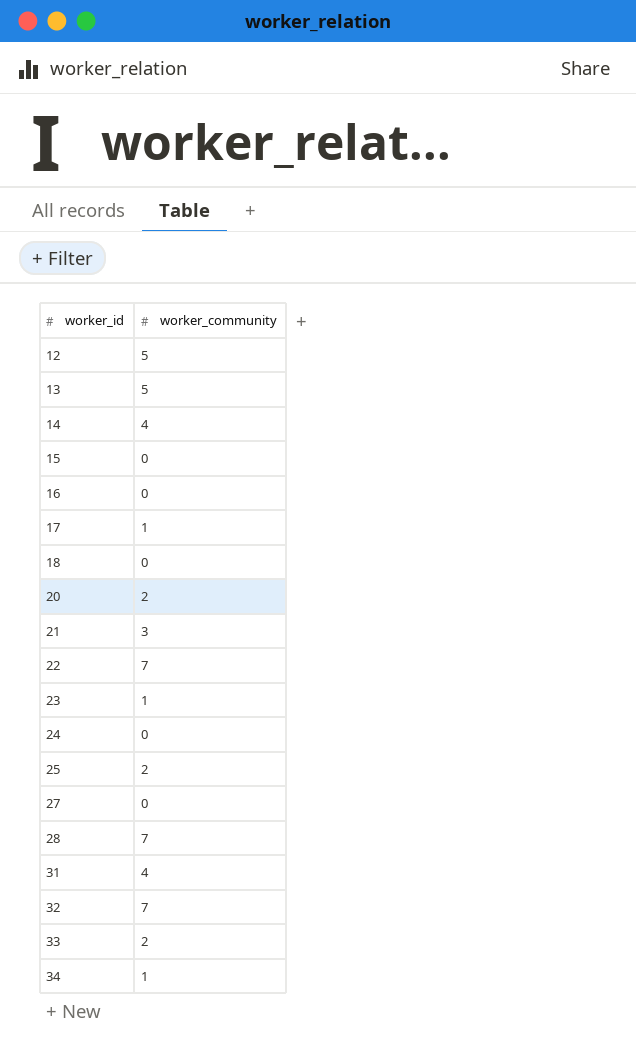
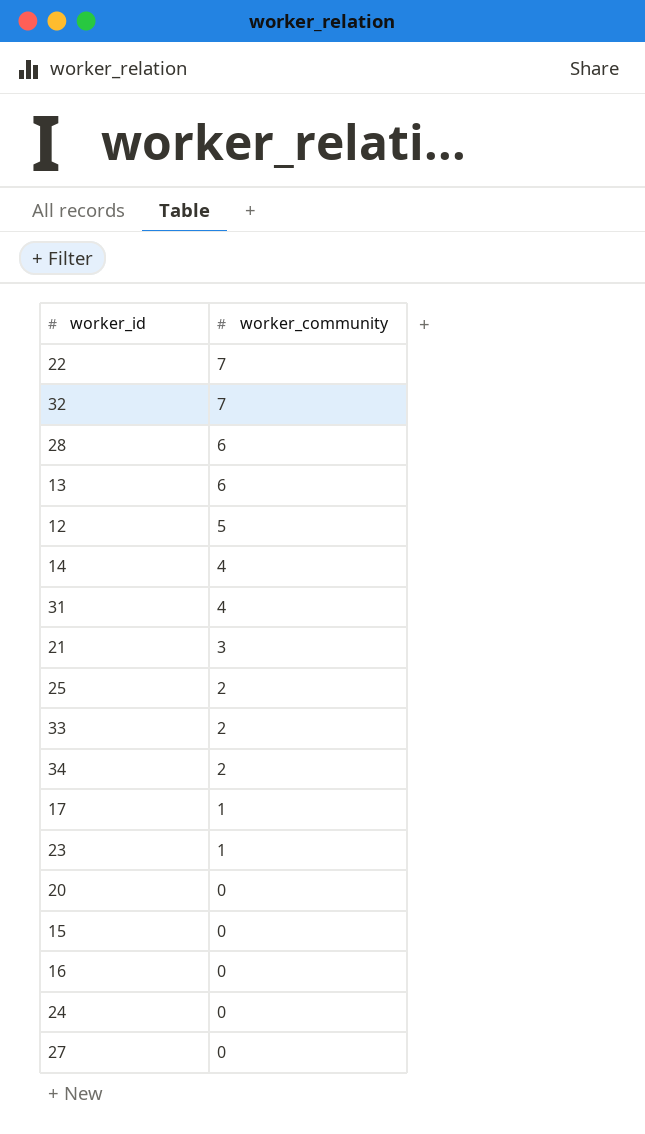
row order: worker_id ascending -> worker_community descending
row 18: 0 -> none
28 | worker_community: 7 -> 6
13 | worker_community: 5 -> 6
34 | worker_community: 1 -> 2
20 | worker_community: 2 -> 0

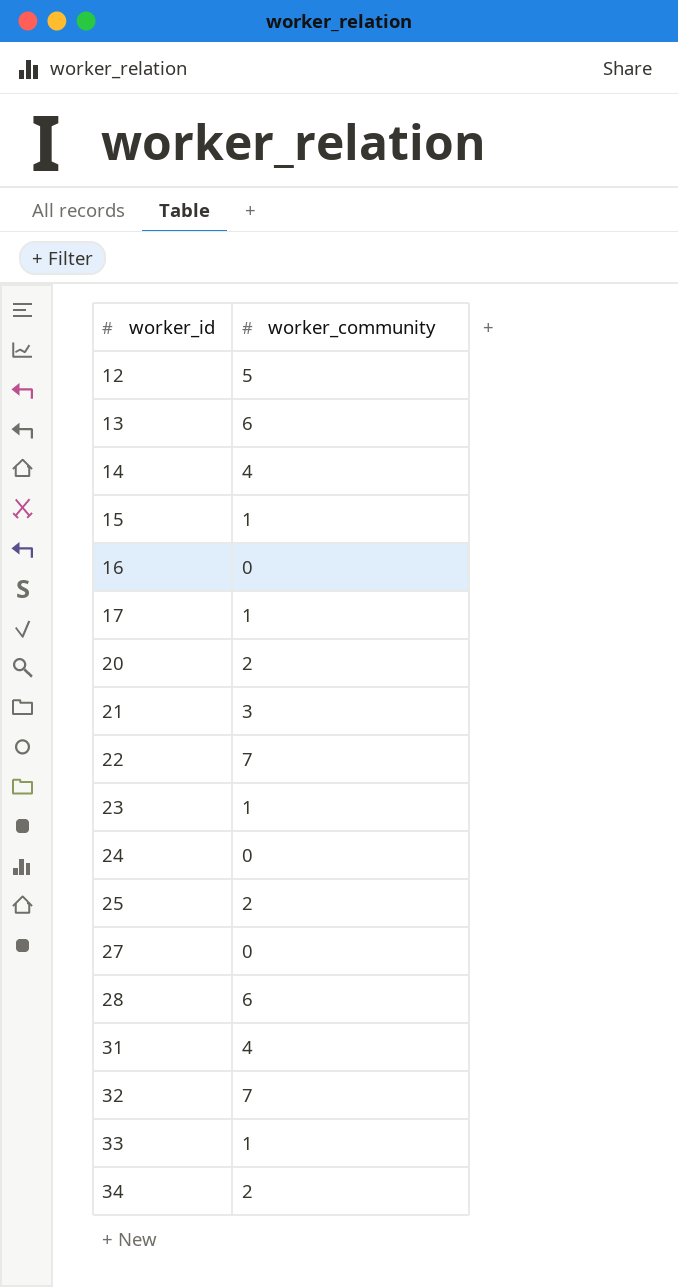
row order: worker_community descending -> worker_id ascending
15 | worker_community: 0 -> 1
20 | worker_community: 0 -> 2
33 | worker_community: 2 -> 1

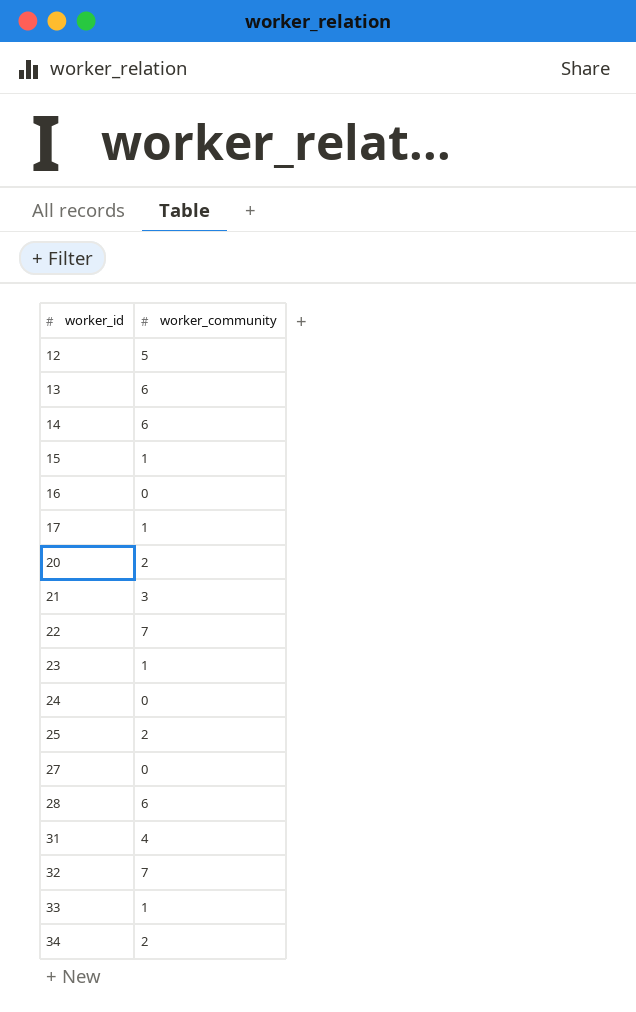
14 | worker_community: 4 -> 6

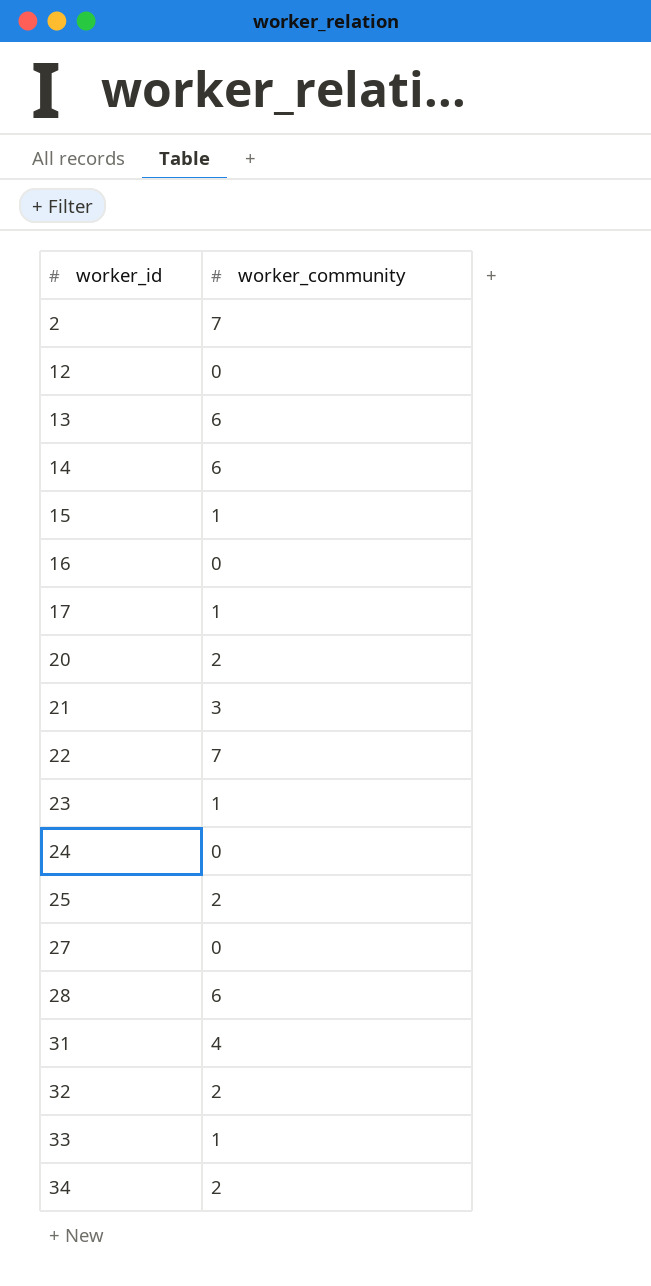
row 2: none -> 7
12 | worker_community: 5 -> 0
32 | worker_community: 7 -> 2

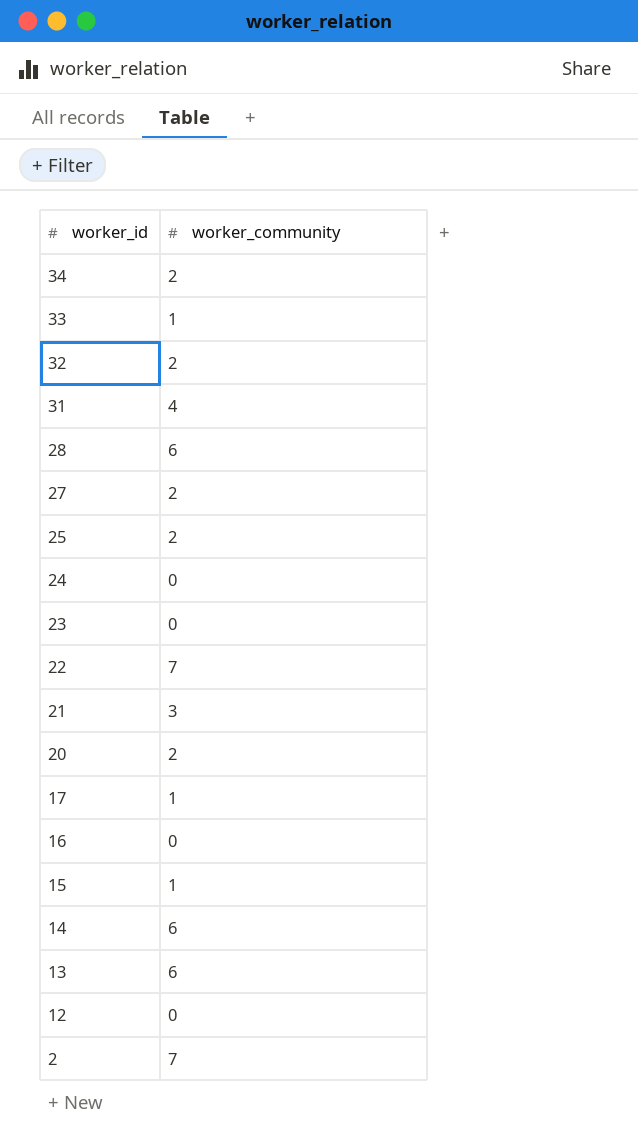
row order: worker_id ascending -> worker_id descending
27 | worker_community: 0 -> 2
23 | worker_community: 1 -> 0

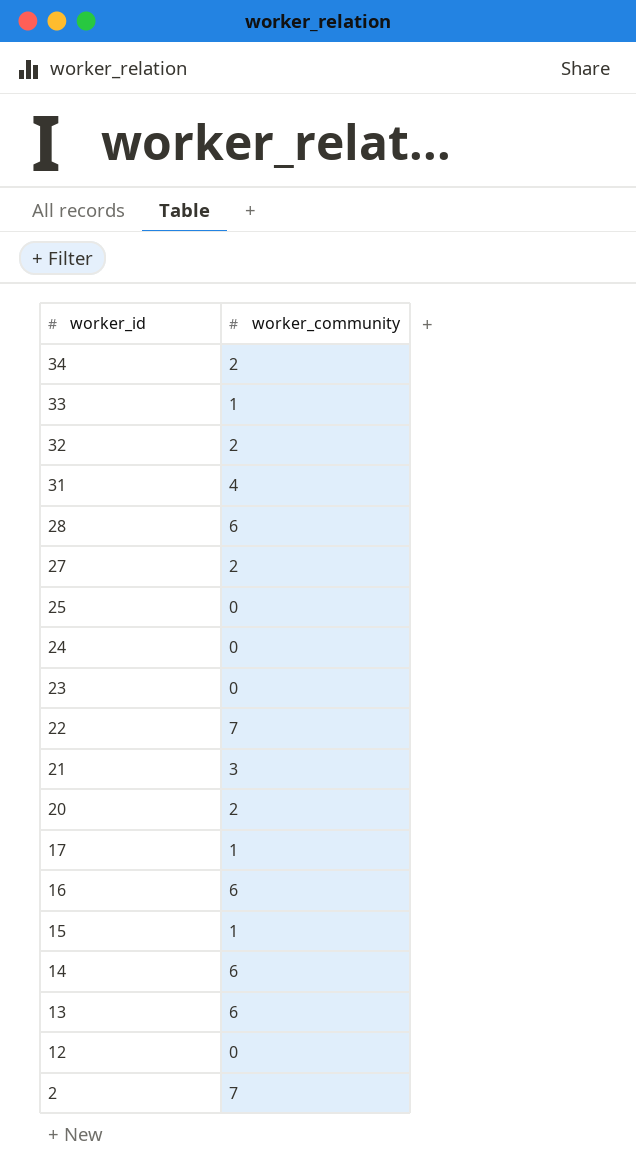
25 | worker_community: 2 -> 0
16 | worker_community: 0 -> 6

